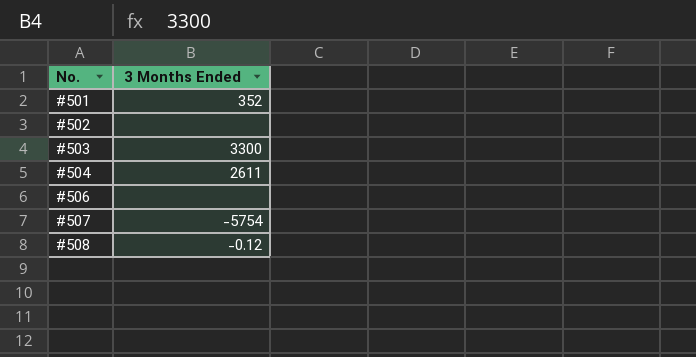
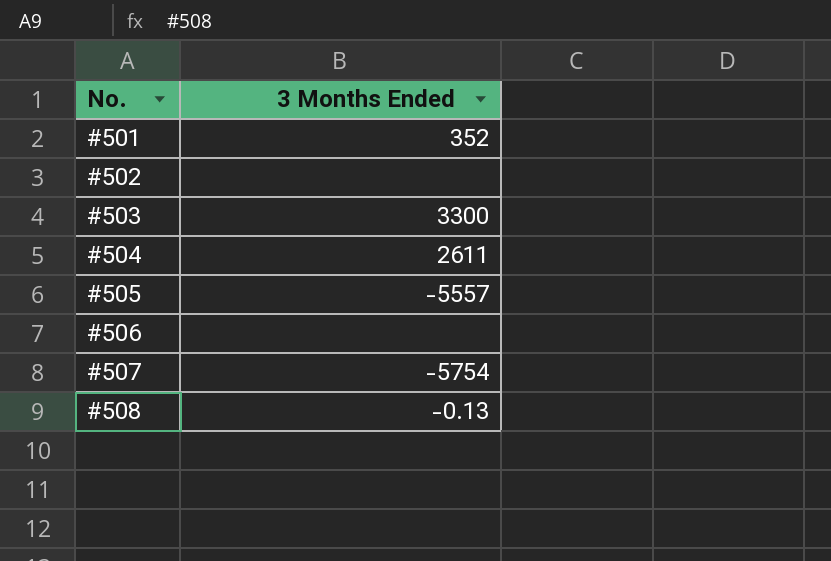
row #505: none -> -5557
#508 | 3 Months Ended: -0.12 -> -0.13

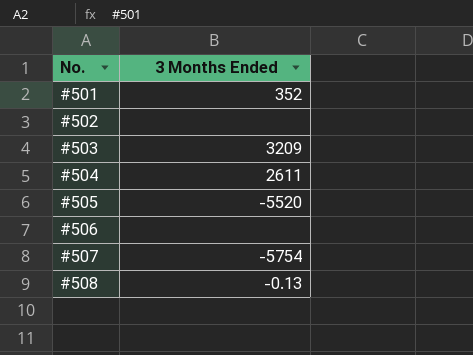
#503 | 3 Months Ended: 3300 -> 3209
#505 | 3 Months Ended: -5557 -> -5520

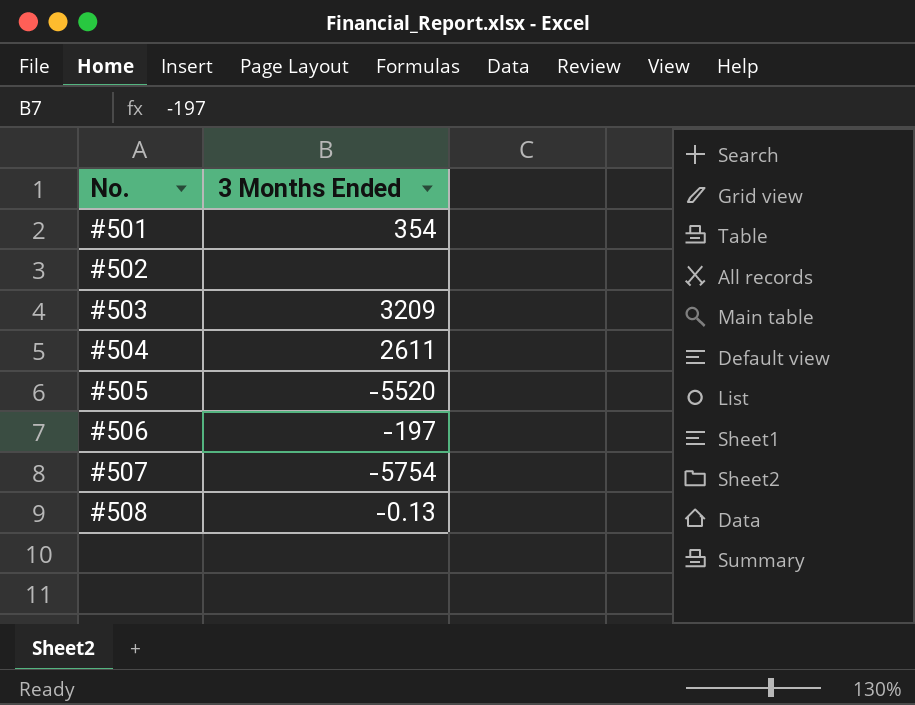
#501 | 3 Months Ended: 352 -> 354
#506 | 3 Months Ended: none -> -197

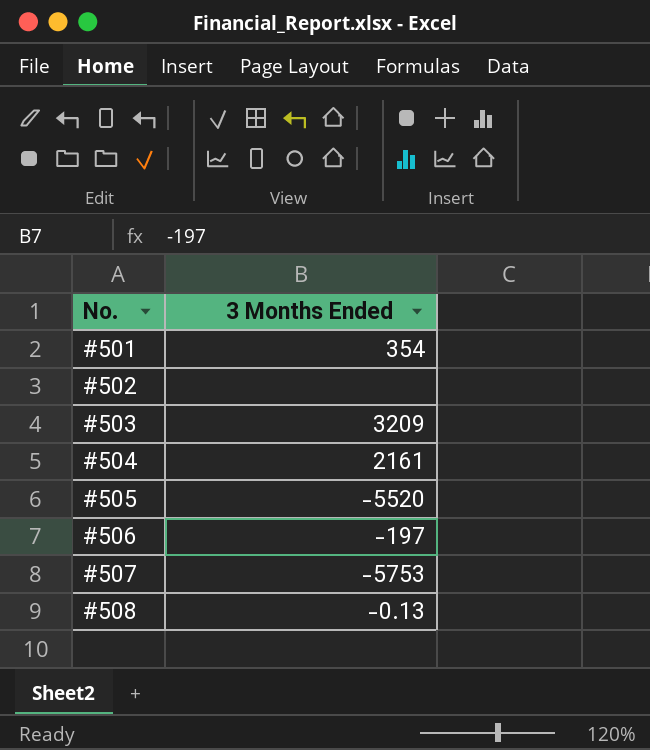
#504 | 3 Months Ended: 2611 -> 2161
#507 | 3 Months Ended: -5754 -> -5753

